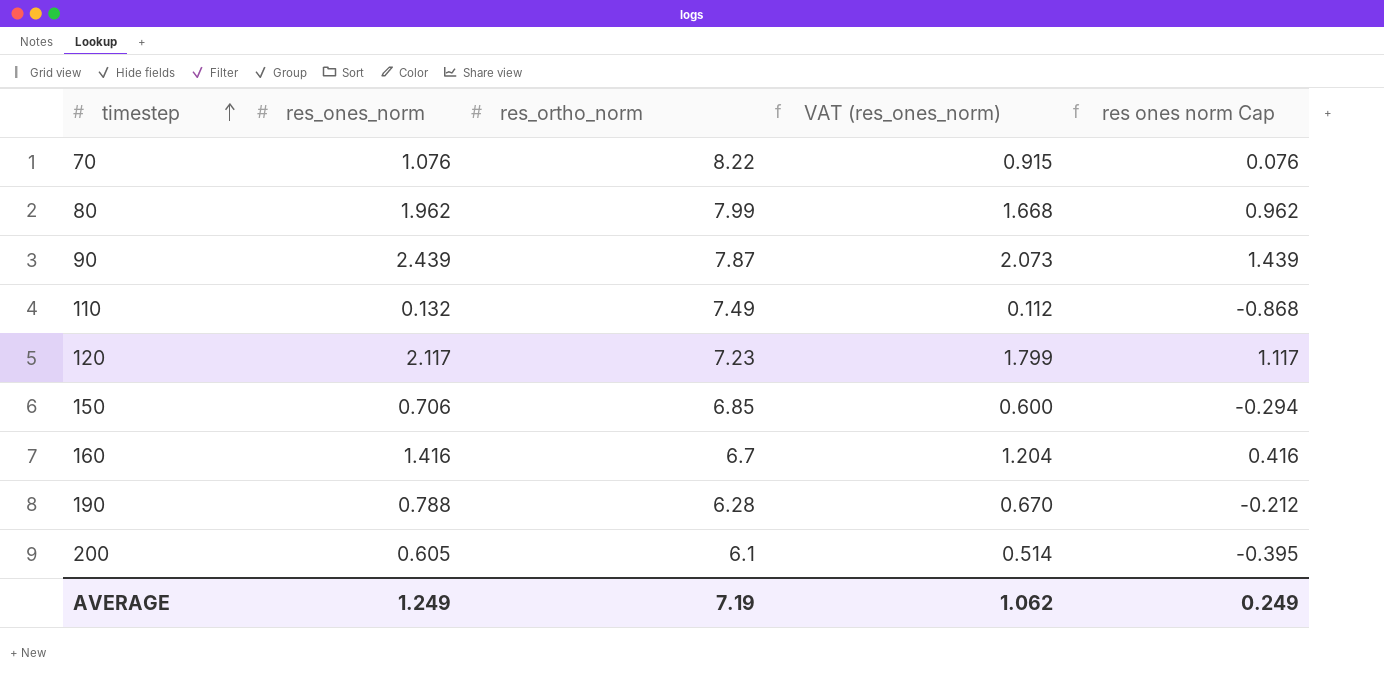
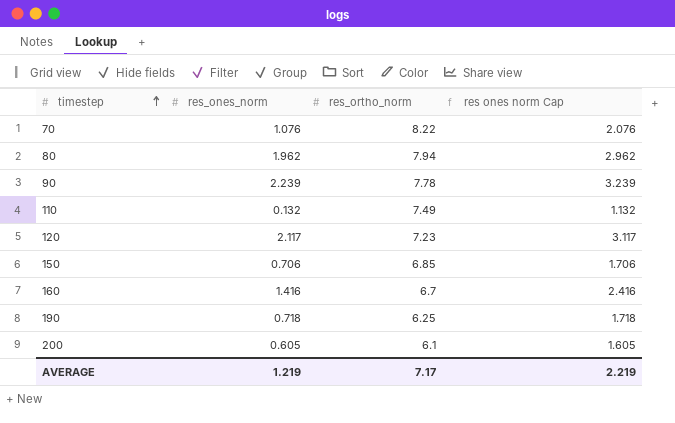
column VAT (res_ones_norm) | formula: [res_ones_norm] * 0.85 -> none
column res ones norm Cap | formula: [res_ones_norm] - 1 -> [res_ones_norm] + 1
80 | res_ortho_norm: 7.99 -> 7.94
90 | res_ones_norm: 2.439 -> 2.239
90 | res_ortho_norm: 7.87 -> 7.78
190 | res_ones_norm: 0.788 -> 0.718
190 | res_ortho_norm: 6.28 -> 6.25
AVERAGE | res_ones_norm: 1.249 -> 1.219
AVERAGE | res_ortho_norm: 7.19 -> 7.17
AVERAGE | res ones norm Cap: 0.249 -> 2.219

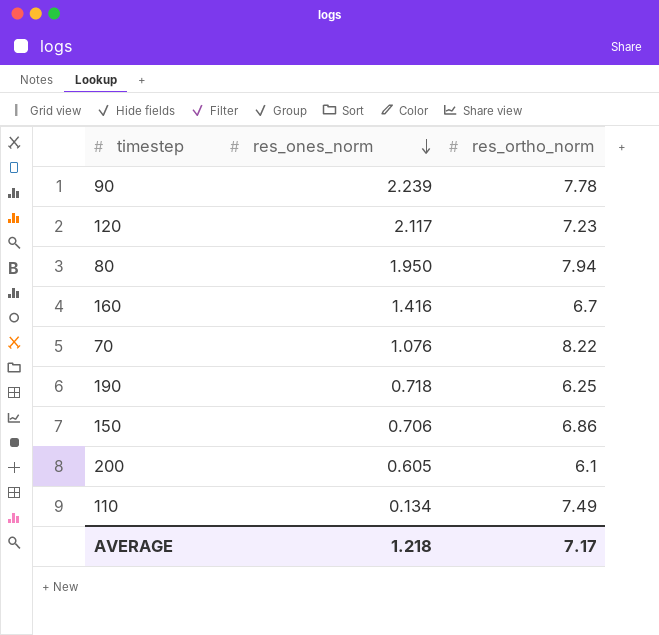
row order: timestep ascending -> res_ones_norm descending
column res ones norm Cap | formula: [res_ones_norm] + 1 -> none
80 | res_ones_norm: 1.962 -> 1.950
150 | res_ortho_norm: 6.85 -> 6.86
110 | res_ones_norm: 0.132 -> 0.134
AVERAGE | res_ones_norm: 1.219 -> 1.218

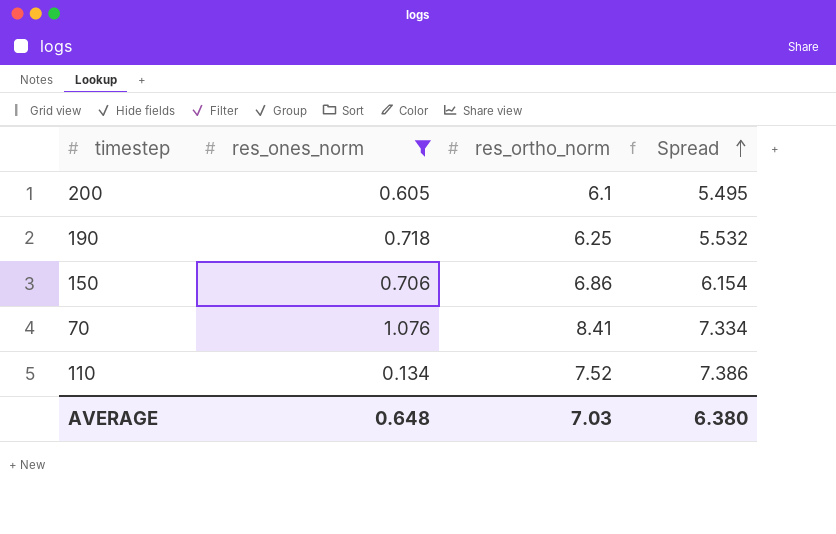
filter: none -> res_ones_norm <= 1.076
row order: res_ones_norm descending -> Spread ascending
column Spread | formula: none -> [res_ortho_norm] - [res_ones_norm]
70 | res_ortho_norm: 8.22 -> 8.41
110 | res_ortho_norm: 7.49 -> 7.52
AVERAGE | res_ones_norm: 1.218 -> 0.648
AVERAGE | res_ortho_norm: 7.17 -> 7.03

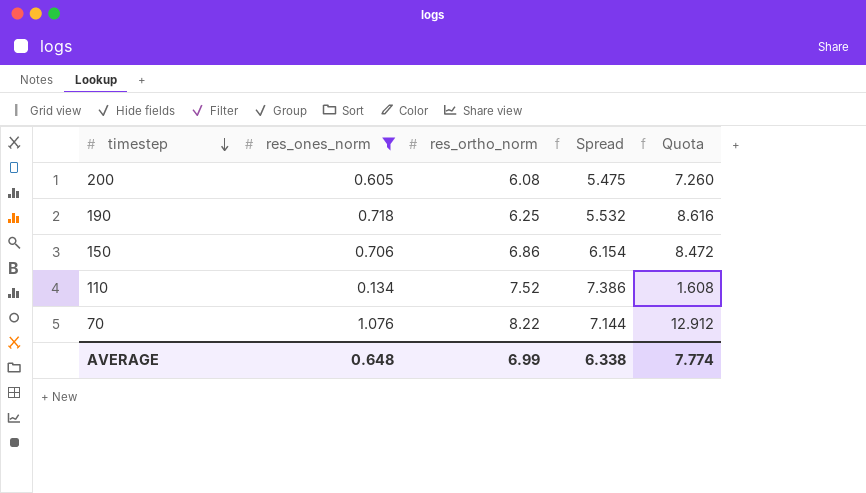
row order: Spread ascending -> timestep descending
column Quota | formula: none -> [res_ones_norm] * 12
200 | res_ortho_norm: 6.1 -> 6.08
200 | Spread: 5.495 -> 5.475
70 | res_ortho_norm: 8.41 -> 8.22
70 | Spread: 7.334 -> 7.144
AVERAGE | res_ortho_norm: 7.03 -> 6.99
AVERAGE | Spread: 6.380 -> 6.338

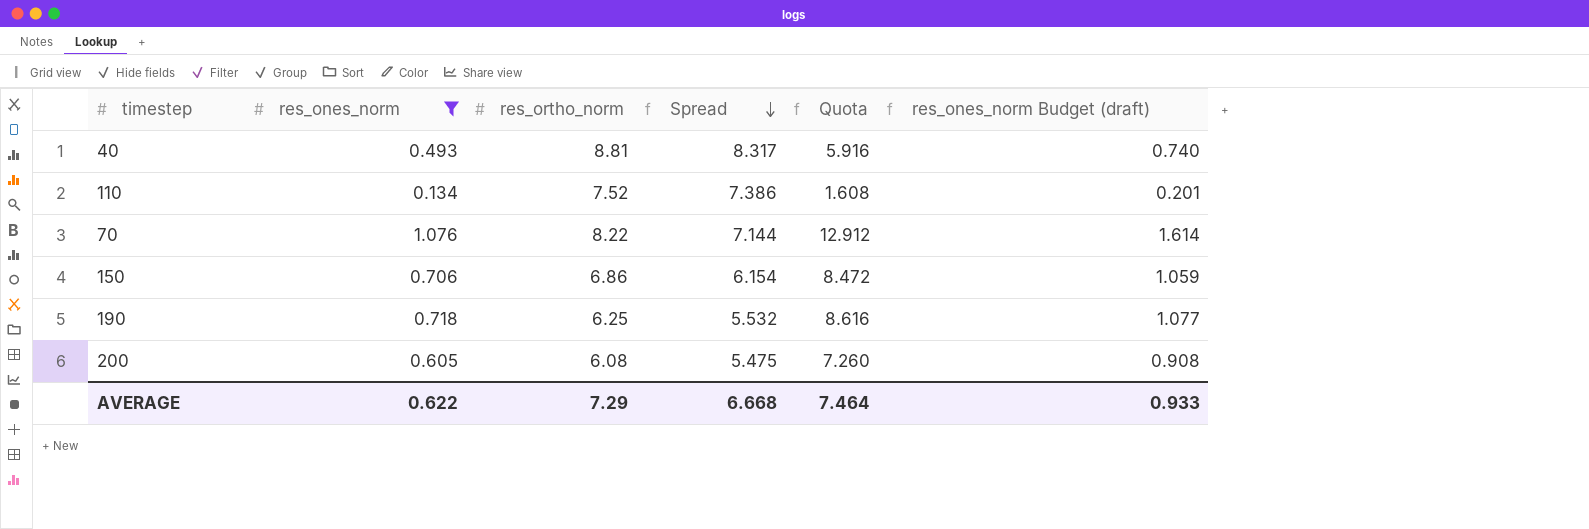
row order: timestep descending -> Spread descending
column res_ones_norm Budget (draft) | formula: none -> [res_ones_norm] * 1.5
row 40: none -> 0.493 | 8.81 | 8.317 | 5.916 | 0.740
AVERAGE | res_ones_norm: 0.648 -> 0.622
AVERAGE | res_ortho_norm: 6.99 -> 7.29
AVERAGE | Spread: 6.338 -> 6.668
AVERAGE | Quota: 7.774 -> 7.464

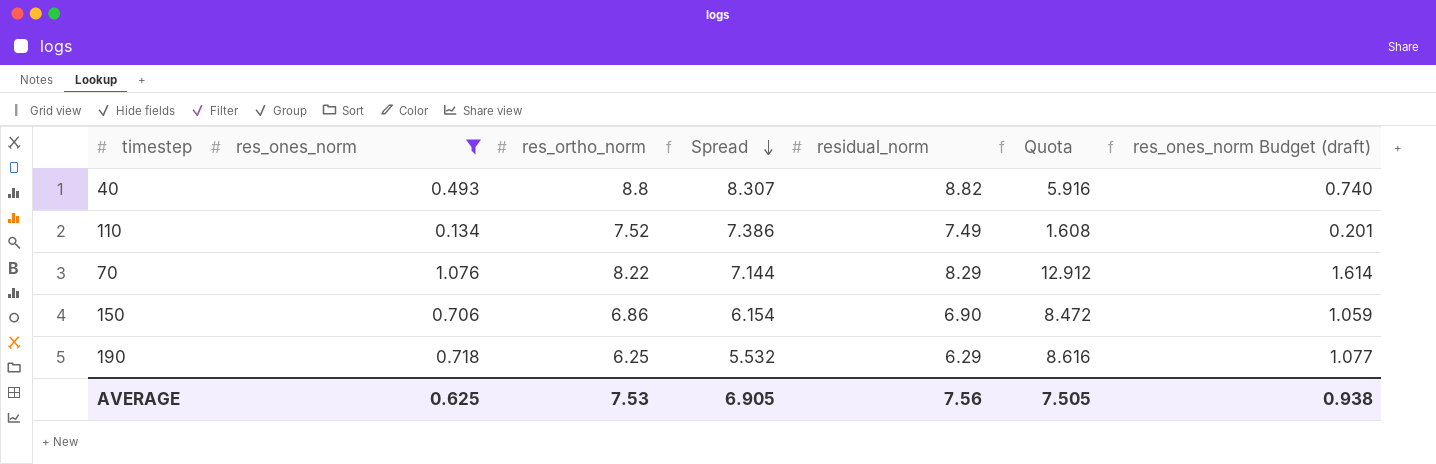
column residual_norm | position: none -> 5
row 200: 0.605 | 6.08 | 5.475 | 7.260 | 0.908 -> none
40 | res_ortho_norm: 8.81 -> 8.8
40 | Spread: 8.317 -> 8.307
AVERAGE | res_ones_norm: 0.622 -> 0.625
AVERAGE | res_ortho_norm: 7.29 -> 7.53
AVERAGE | Spread: 6.668 -> 6.905
AVERAGE | Quota: 7.464 -> 7.505
AVERAGE | res_ones_norm Budget (draft): 0.933 -> 0.938

